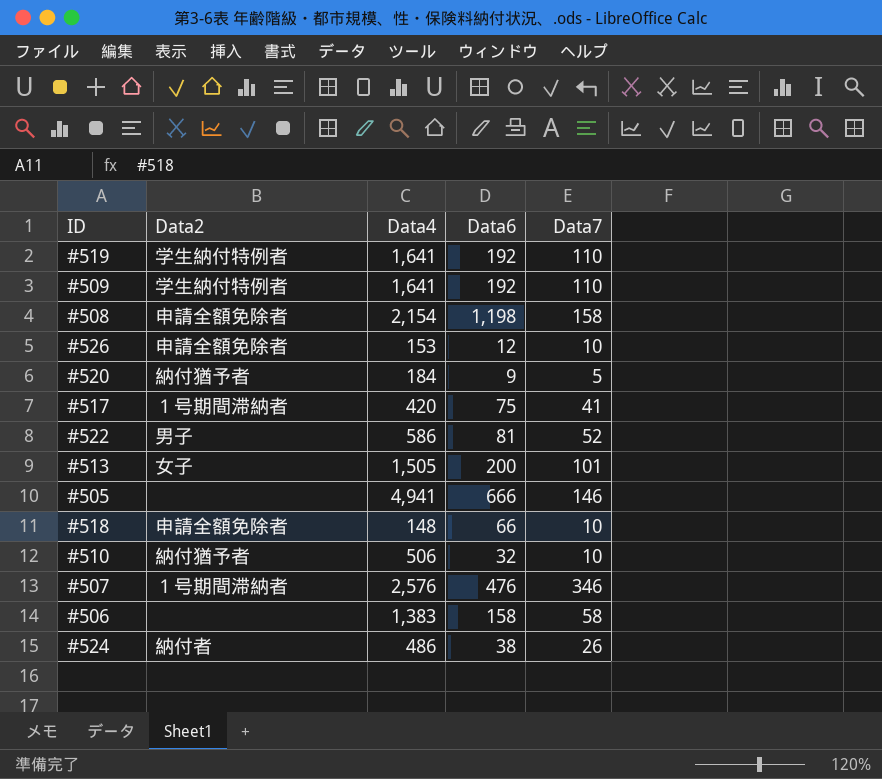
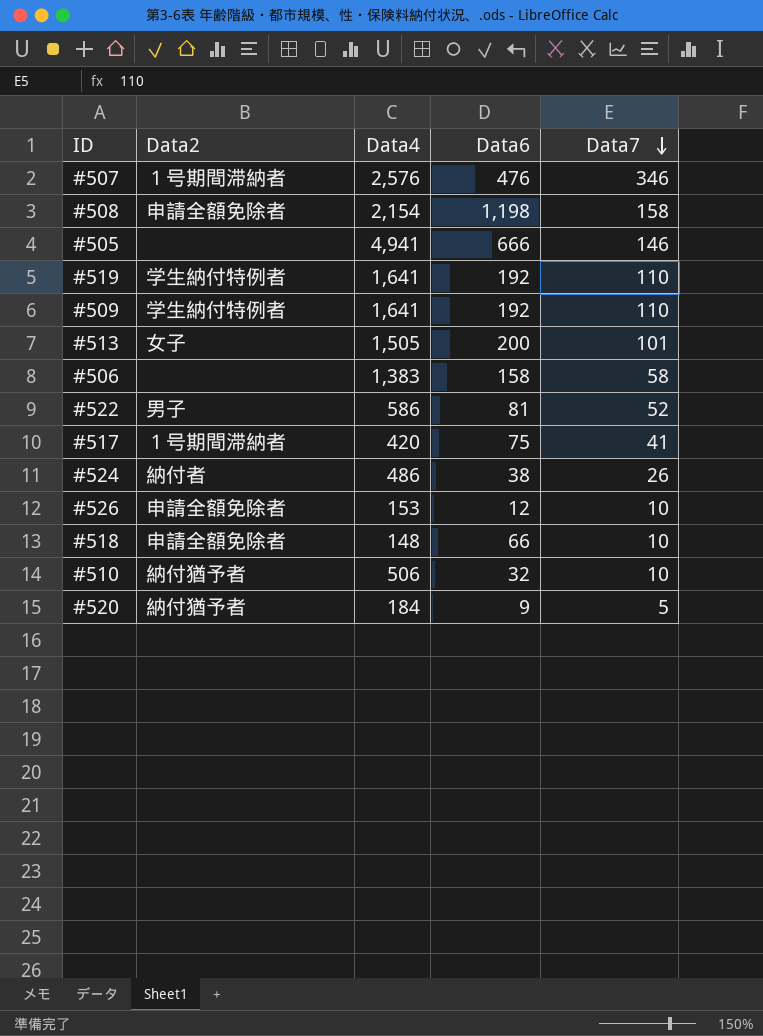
row order: none -> Data7 descending

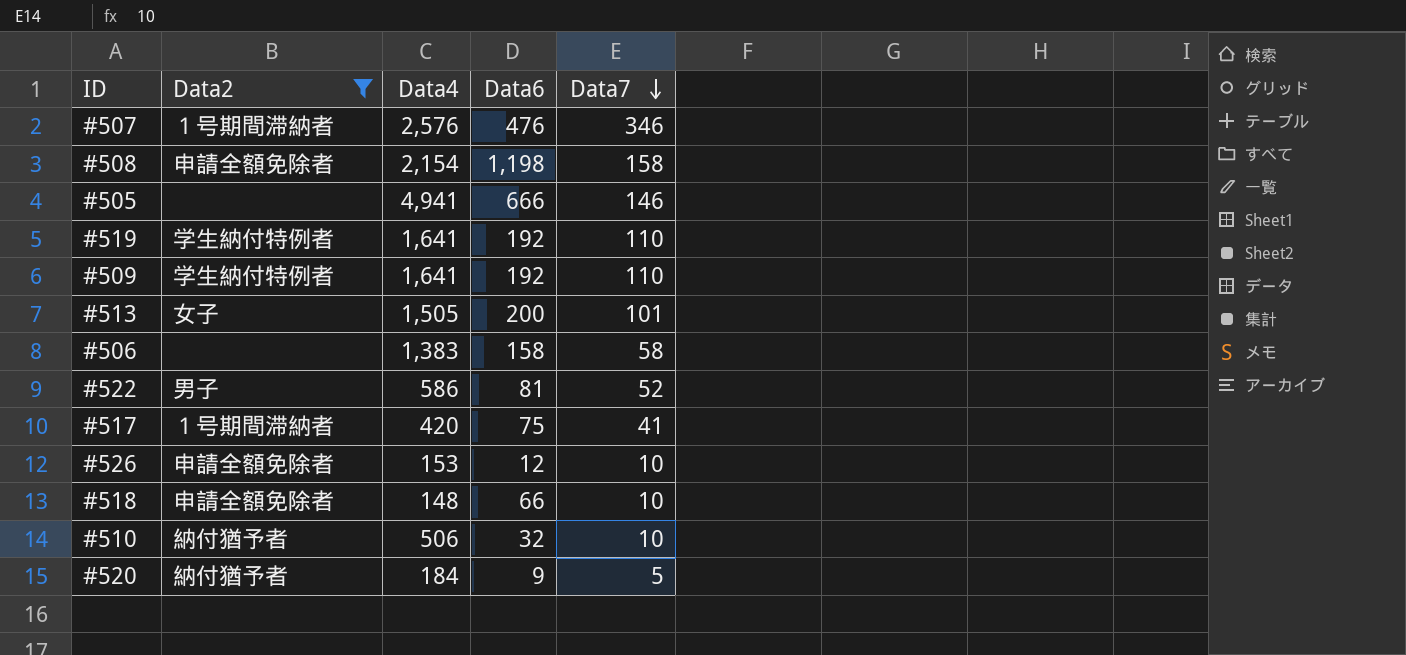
filter: none -> Data2 != 納付者

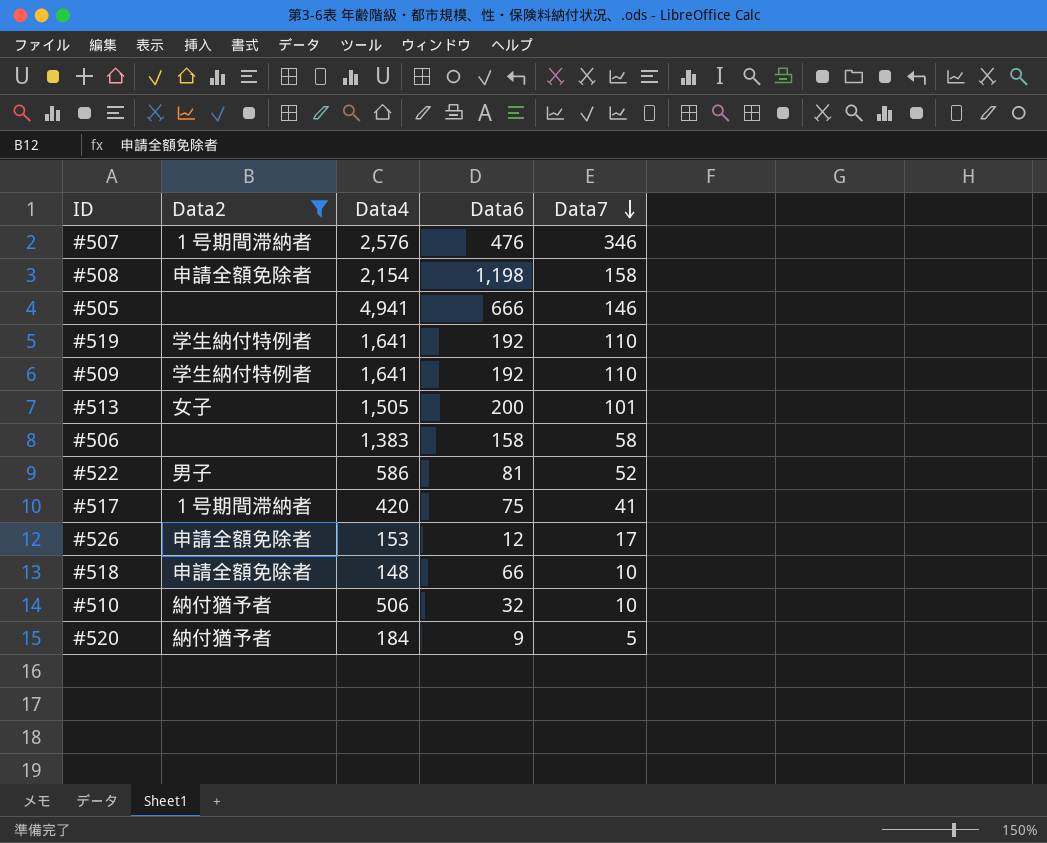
#526 | Data7: 10 -> 17

